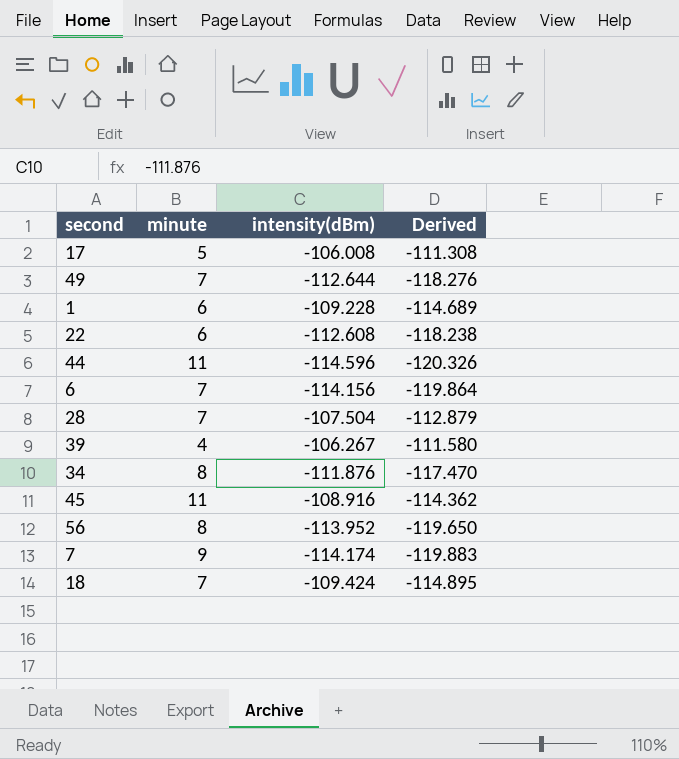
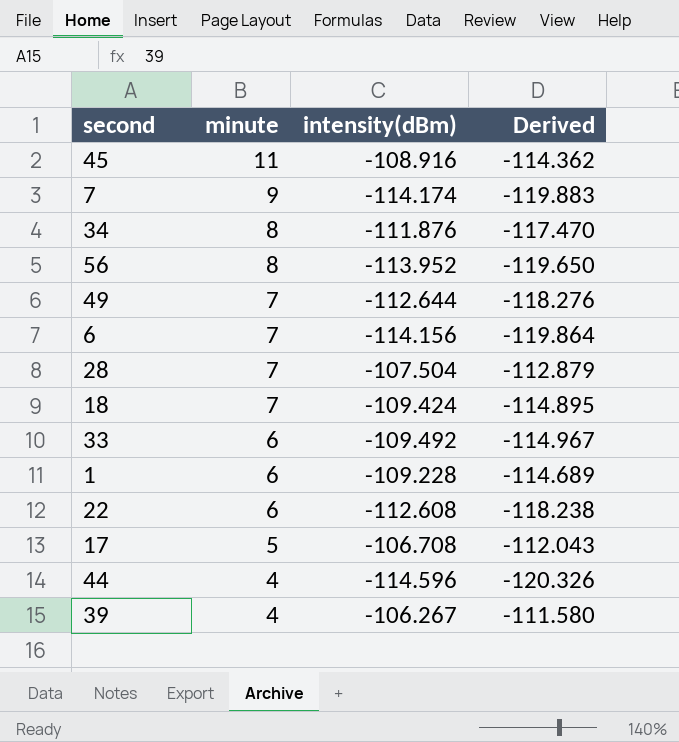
row order: none -> minute descending
row 33: none -> 6 | -109.492 | -114.967
17 | intensity(dBm): -106.008 -> -106.708
17 | Derived: -111.308 -> -112.043
44 | minute: 11 -> 4

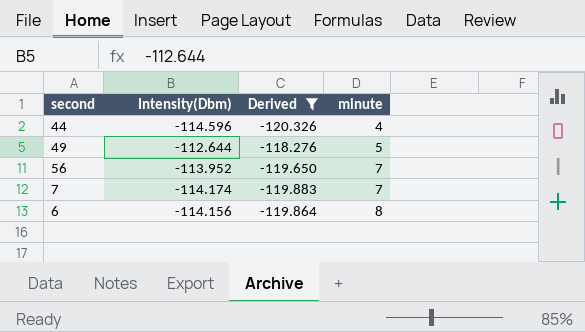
filter: none -> Derived <= -118.276
row order: minute descending -> minute ascending
column name: intensity(dBm) -> Intensity(Dbm)
column minute | position: 2 -> 4
49 | minute: 7 -> 5
56 | minute: 8 -> 7
7 | minute: 9 -> 7
6 | minute: 7 -> 8

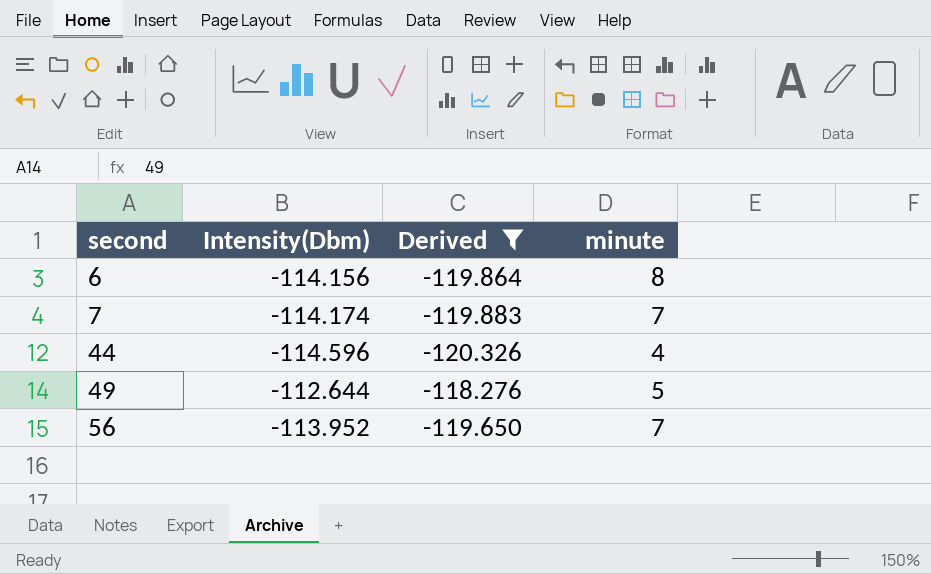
row order: minute ascending -> second ascending

